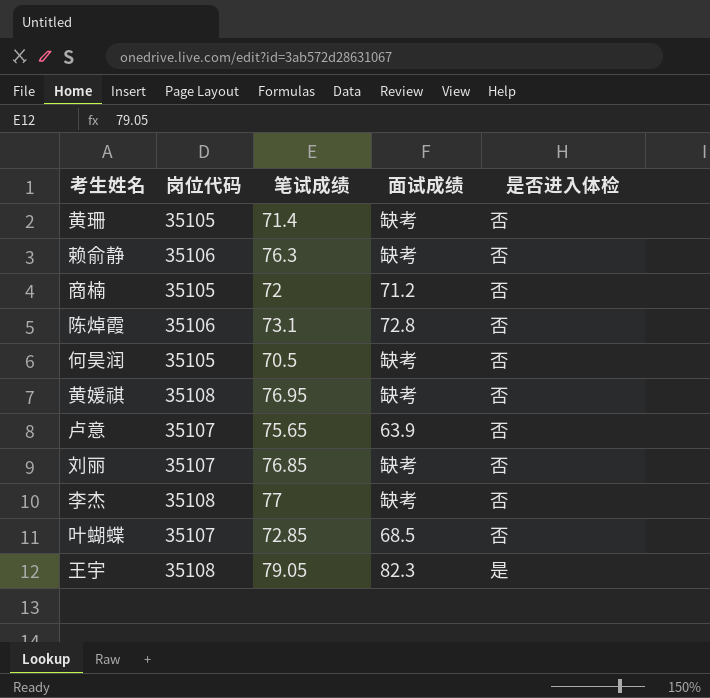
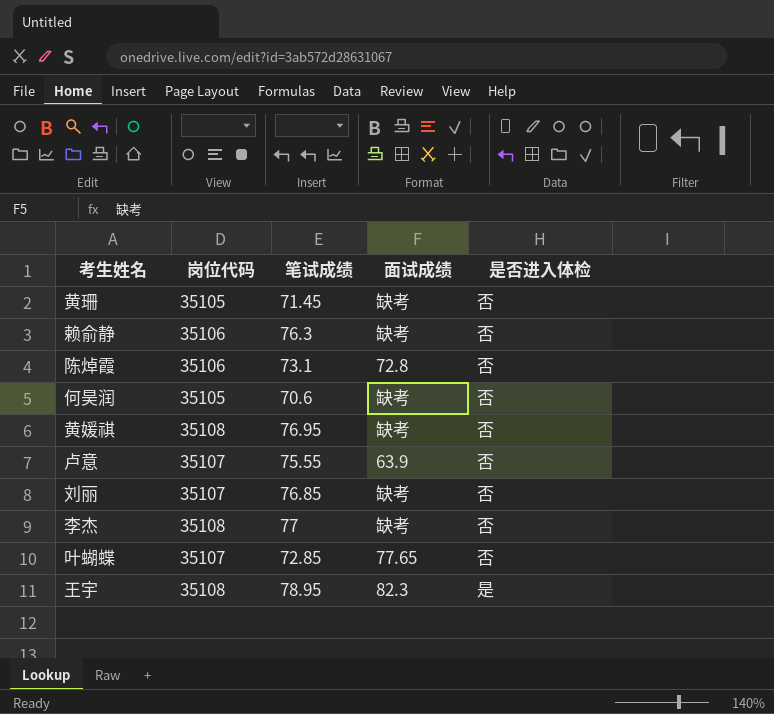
row 商楠: 35105 | 72 | 71.2 | 否 -> none
黄珊 | 笔试成绩: 71.4 -> 71.45
何昊润 | 笔试成绩: 70.5 -> 70.6
卢意 | 笔试成绩: 75.65 -> 75.55
叶蝴蝶 | 面试成绩: 68.5 -> 77.65
王宇 | 笔试成绩: 79.05 -> 78.95

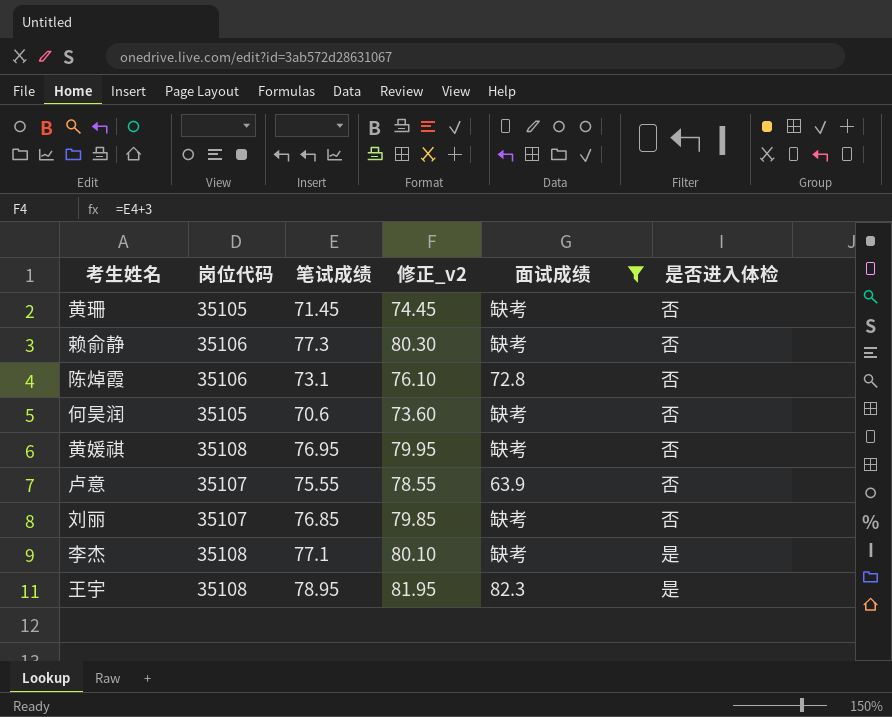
filter: none -> 面试成绩 != 77.65
column 修正_v2 | formula: none -> [笔试成绩] + 3
赖俞静 | 笔试成绩: 76.3 -> 77.3
李杰 | 笔试成绩: 77 -> 77.1
李杰 | 是否进入体检: 否 -> 是

